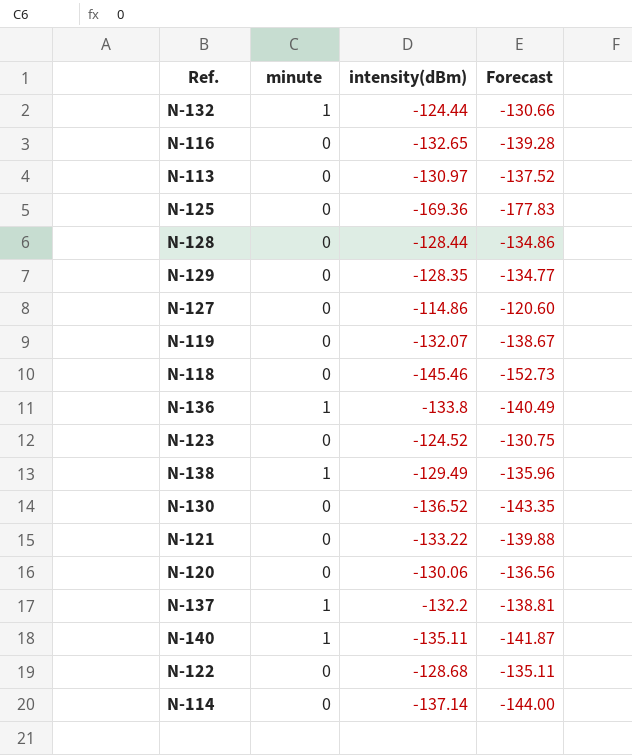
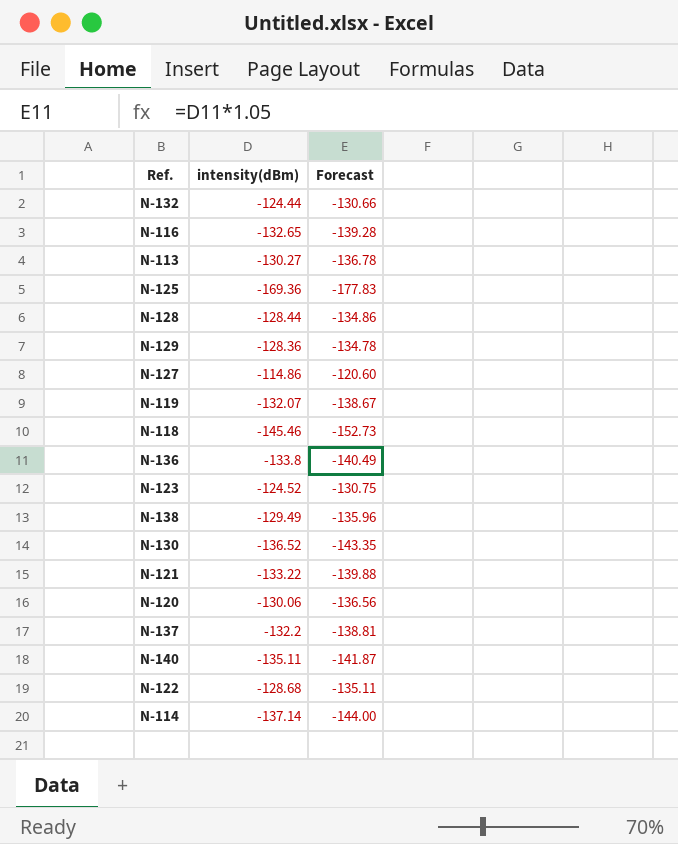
column minute | position: 2 -> none
N-113 | intensity(dBm): -130.97 -> -130.27
N-113 | Forecast: -137.52 -> -136.78
N-129 | intensity(dBm): -128.35 -> -128.36
N-129 | Forecast: -134.77 -> -134.78

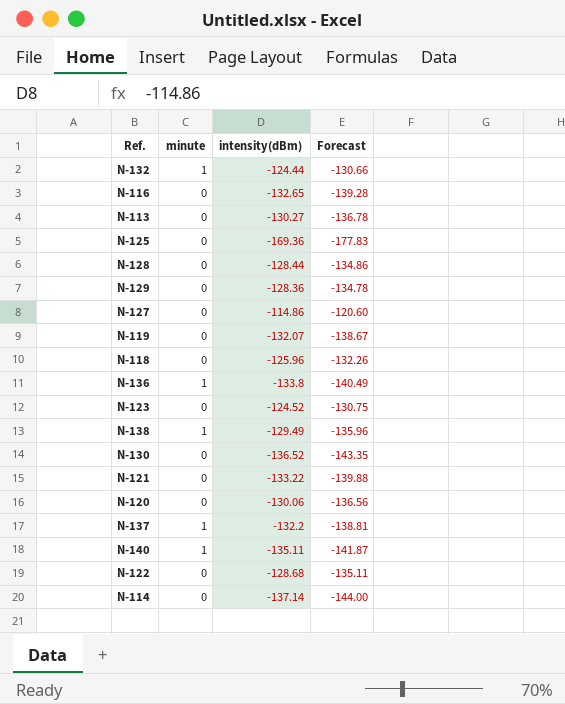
column minute | position: none -> 2
N-118 | intensity(dBm): -145.46 -> -125.96
N-118 | Forecast: -152.73 -> -132.26

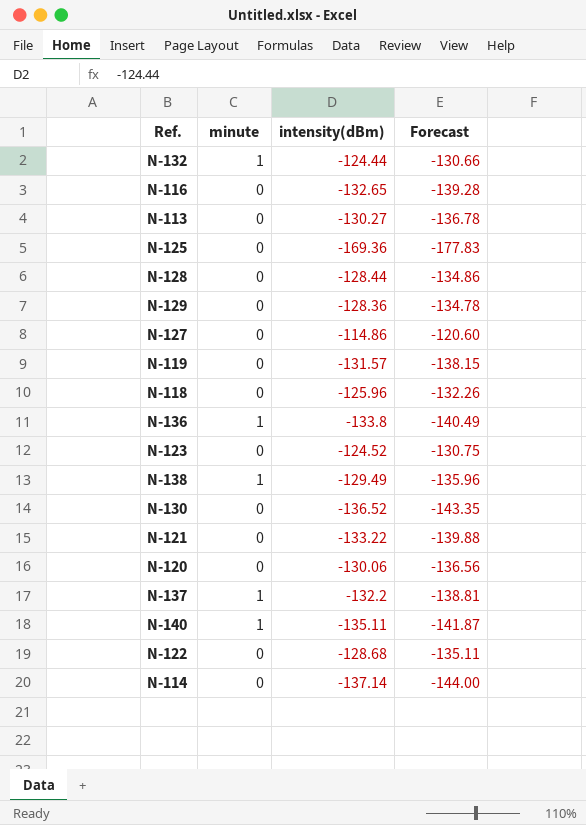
N-119 | intensity(dBm): -132.07 -> -131.57
N-119 | Forecast: -138.67 -> -138.15

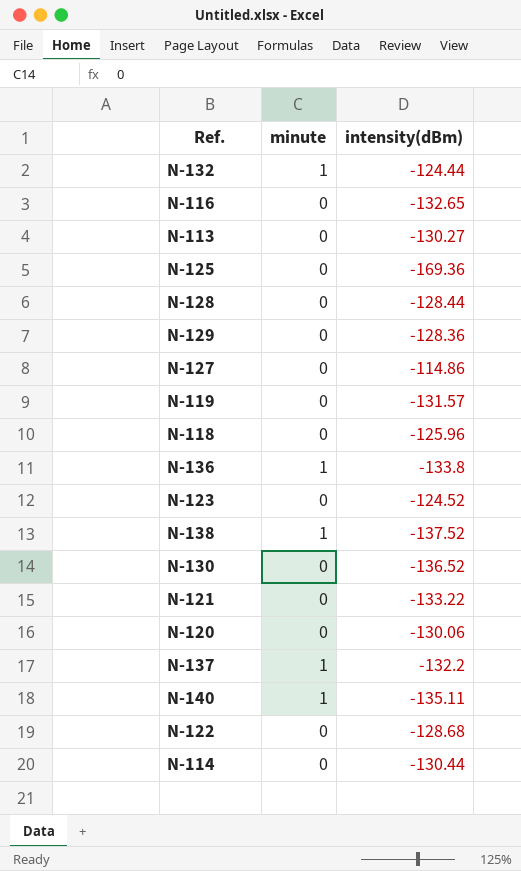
column Forecast | formula: [intensity(dBm)] * 1.05 -> none
N-138 | intensity(dBm): -129.49 -> -137.52
N-114 | intensity(dBm): -137.14 -> -130.44

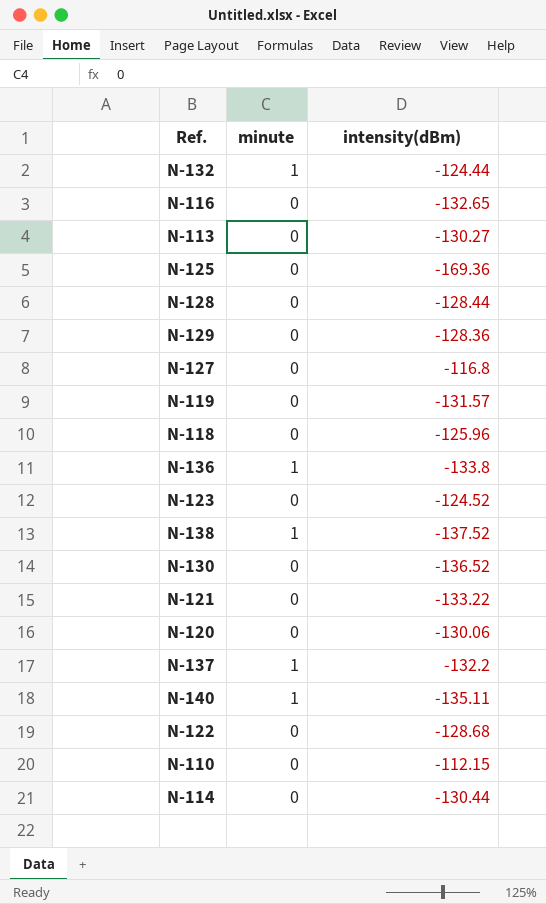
N-127 | intensity(dBm): -114.86 -> -116.8
row N-110: none -> 0 | -112.15

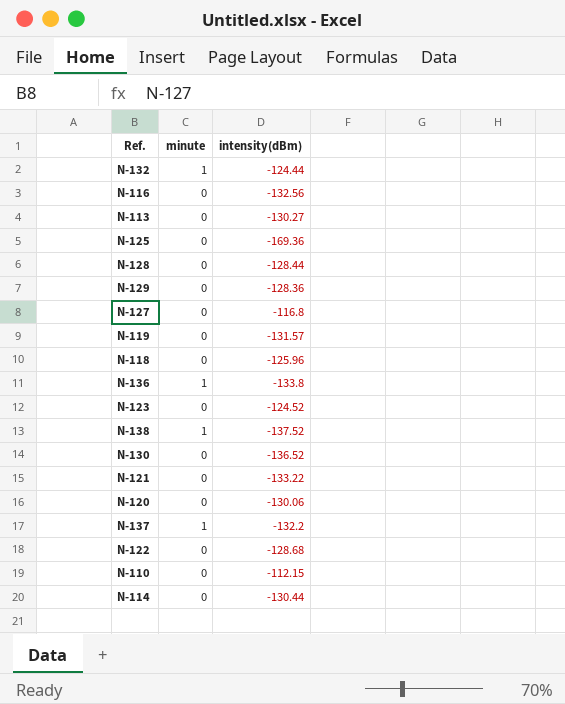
row N-140: 1 | -135.11 -> none
N-116 | intensity(dBm): -132.65 -> -132.56

